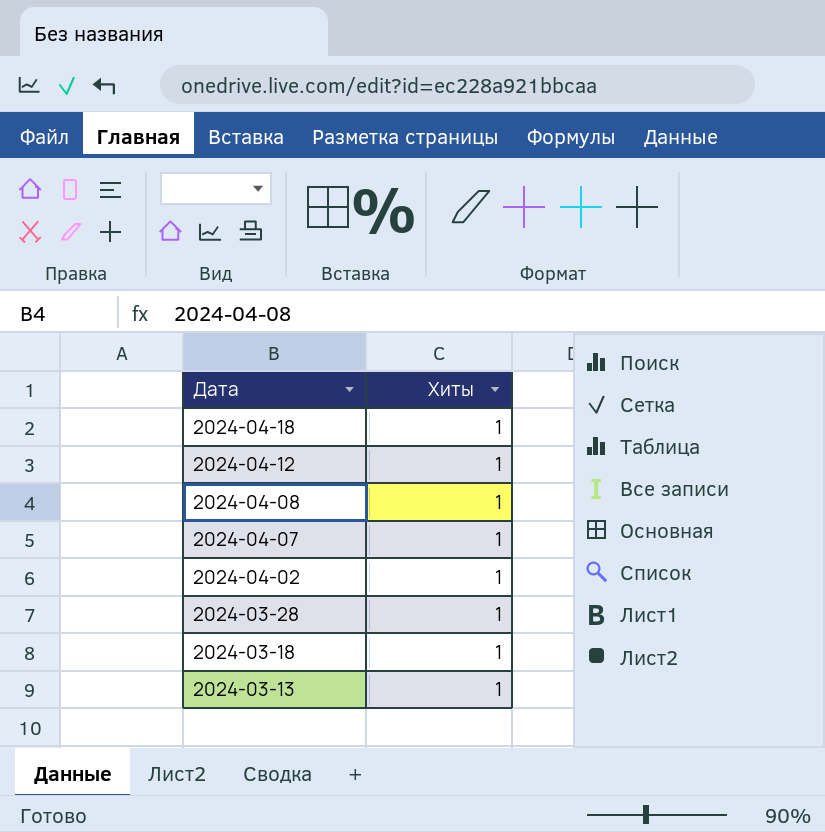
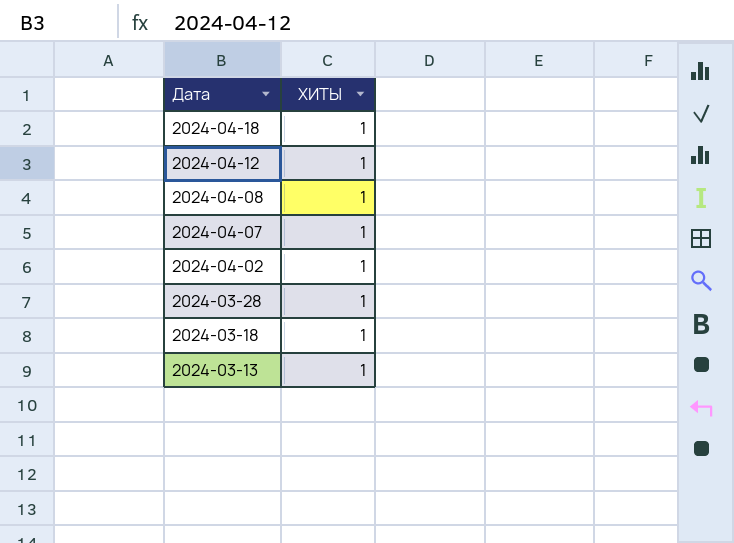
column name: Хиты -> ХИТЫ

